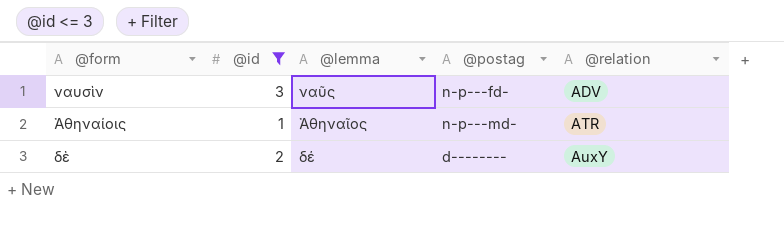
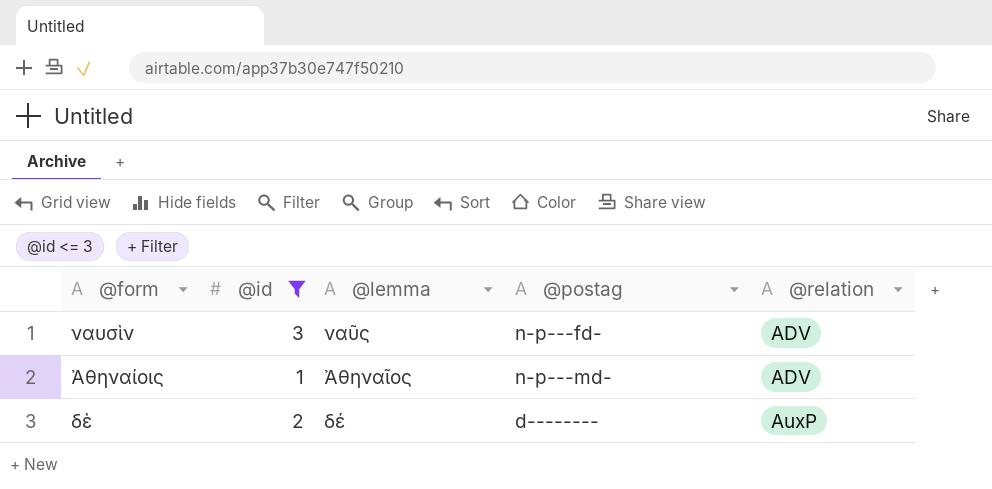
Ἀθηναίοις | @relation: ATR -> ADV
δὲ | @relation: AuxY -> AuxP

